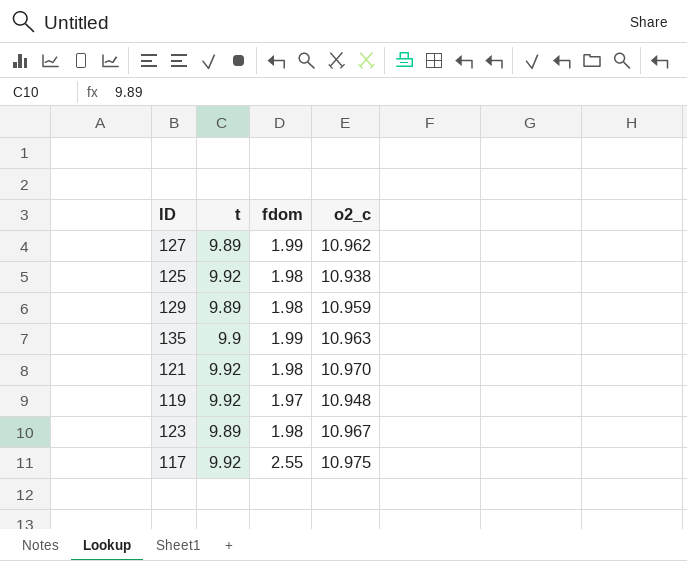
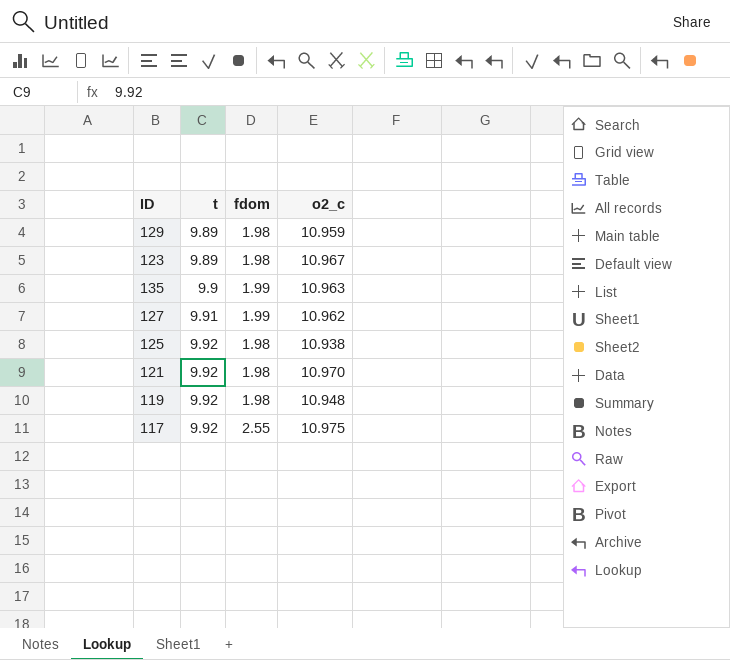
row order: none -> t ascending
127 | t: 9.89 -> 9.91
119 | fdom: 1.97 -> 1.98

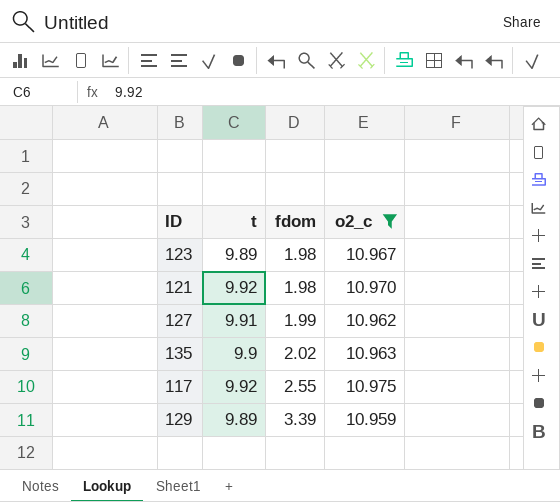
filter: none -> o2_c >= 10.959
row order: t ascending -> fdom ascending
135 | fdom: 1.99 -> 2.02
129 | fdom: 1.98 -> 3.39

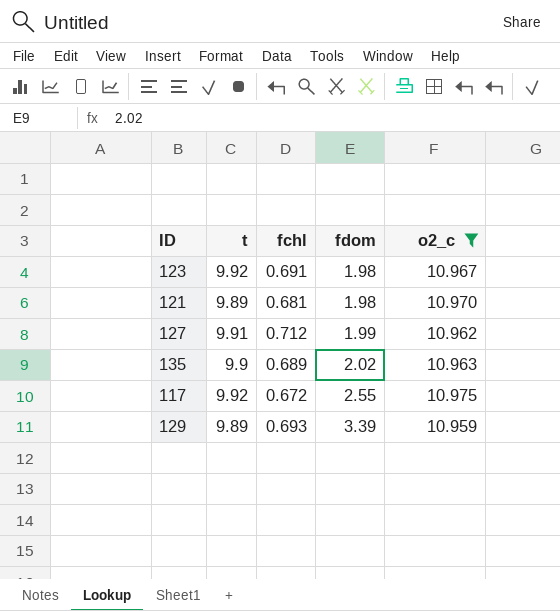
column fchl | position: none -> 3
123 | t: 9.89 -> 9.92
121 | t: 9.92 -> 9.89

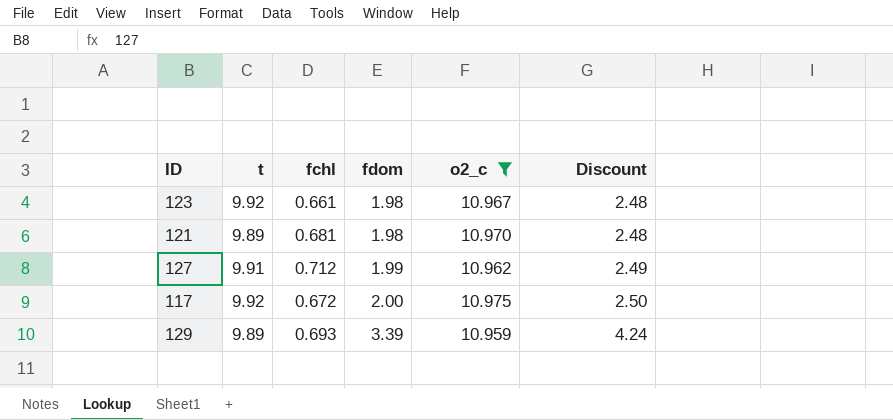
column Discount | formula: none -> [fdom] * 1.25
row 135: 9.9 | 0.689 | 2.02 | 10.963 -> none
123 | fchl: 0.691 -> 0.661
117 | fdom: 2.55 -> 2.00

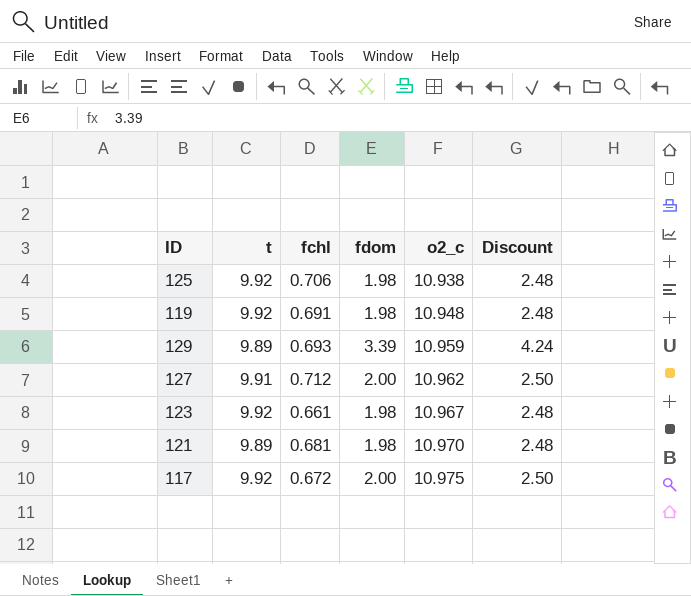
filter: o2_c >= 10.959 -> none
row order: fdom ascending -> o2_c ascending
127 | fdom: 1.99 -> 2.00
127 | Discount: 2.49 -> 2.50

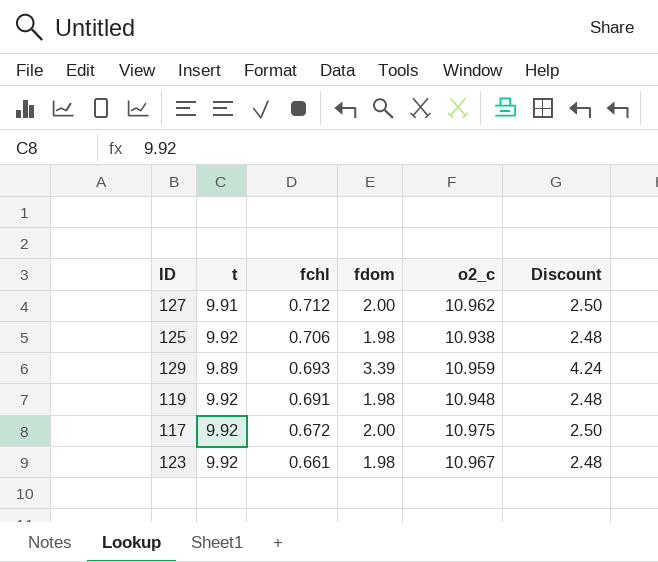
row order: o2_c ascending -> fchl descending
row 121: 9.89 | 0.681 | 1.98 | 10.970 | 2.48 -> none

